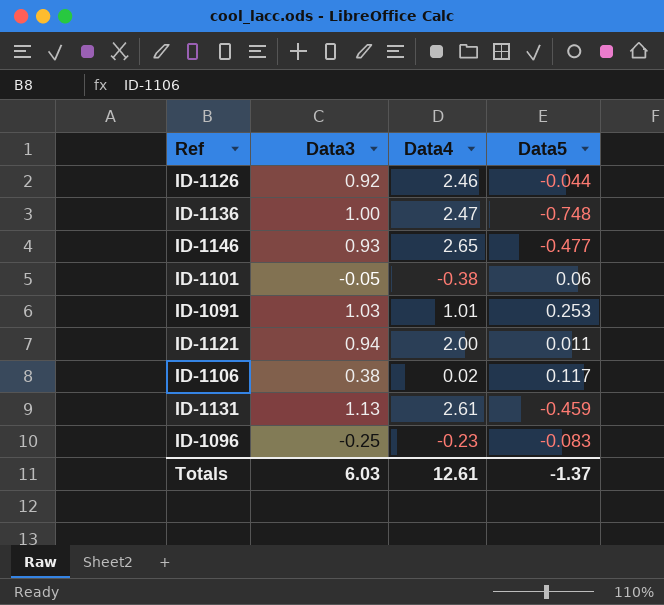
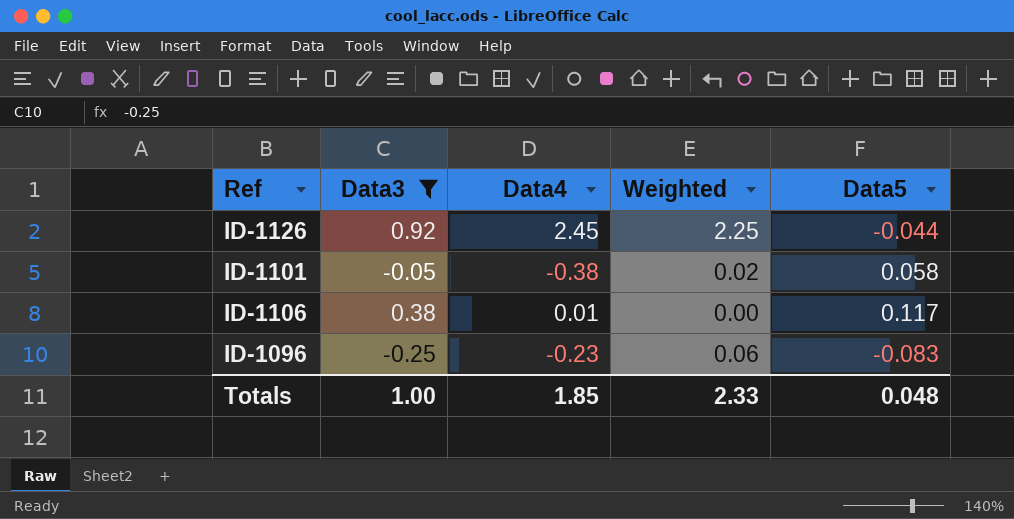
filter: none -> Data3 <= 0.92
column Weighted | formula: none -> [Data3] * [Data4]
ID-1126 | Data4: 2.46 -> 2.45
ID-1101 | Data5: 0.06 -> 0.058
ID-1106 | Data4: 0.02 -> 0.01
Totals | Data3: 6.03 -> 1.00
Totals | Data4: 12.61 -> 1.85
Totals | Data5: -1.37 -> 0.048

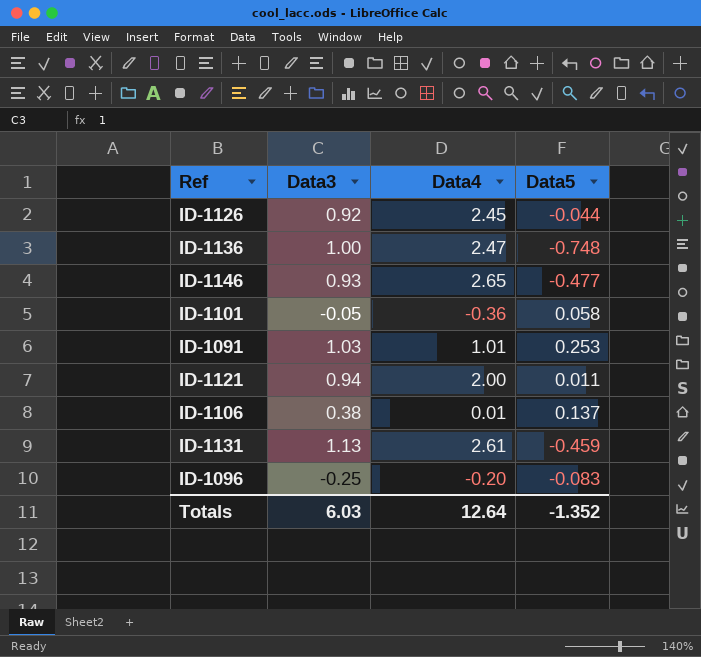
filter: Data3 <= 0.92 -> none
column Weighted | formula: [Data3] * [Data4] -> none
ID-1101 | Data4: -0.38 -> -0.36
ID-1106 | Data5: 0.117 -> 0.137
ID-1096 | Data4: -0.23 -> -0.20
Totals | Data3: 1.00 -> 6.03
Totals | Data4: 1.85 -> 12.64
Totals | Data5: 0.048 -> -1.352

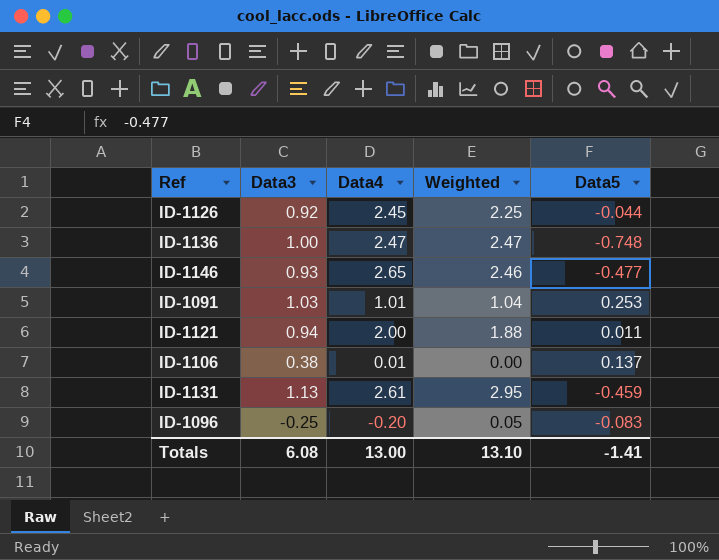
column Weighted | formula: none -> [Data3] * [Data4]
row ID-1101: -0.05 | -0.36 | 0.058 -> none
Totals | Data3: 6.03 -> 6.08
Totals | Data4: 12.64 -> 13.00
Totals | Data5: -1.352 -> -1.41

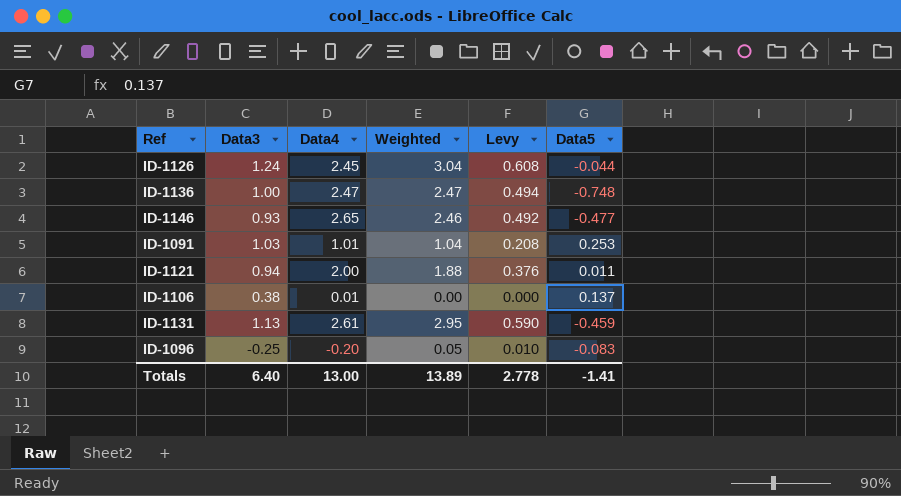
column Levy | formula: none -> [Weighted] * 0.2
ID-1126 | Data3: 0.92 -> 1.24
ID-1126 | Weighted: 2.25 -> 3.04
Totals | Data3: 6.08 -> 6.40
Totals | Weighted: 13.10 -> 13.89

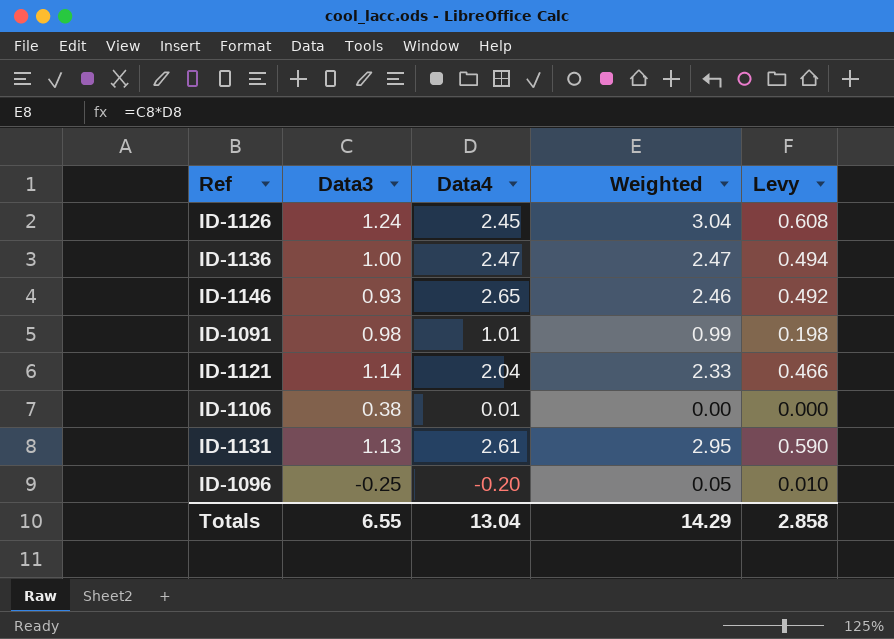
column Data5 | position: 6 -> none
ID-1091 | Data3: 1.03 -> 0.98
ID-1091 | Weighted: 1.04 -> 0.99
ID-1091 | Levy: 0.208 -> 0.198
ID-1121 | Data3: 0.94 -> 1.14
ID-1121 | Data4: 2.00 -> 2.04
ID-1121 | Weighted: 1.88 -> 2.33
ID-1121 | Levy: 0.376 -> 0.466
Totals | Data3: 6.40 -> 6.55
Totals | Data4: 13.00 -> 13.04
Totals | Weighted: 13.89 -> 14.29
Totals | Levy: 2.778 -> 2.858

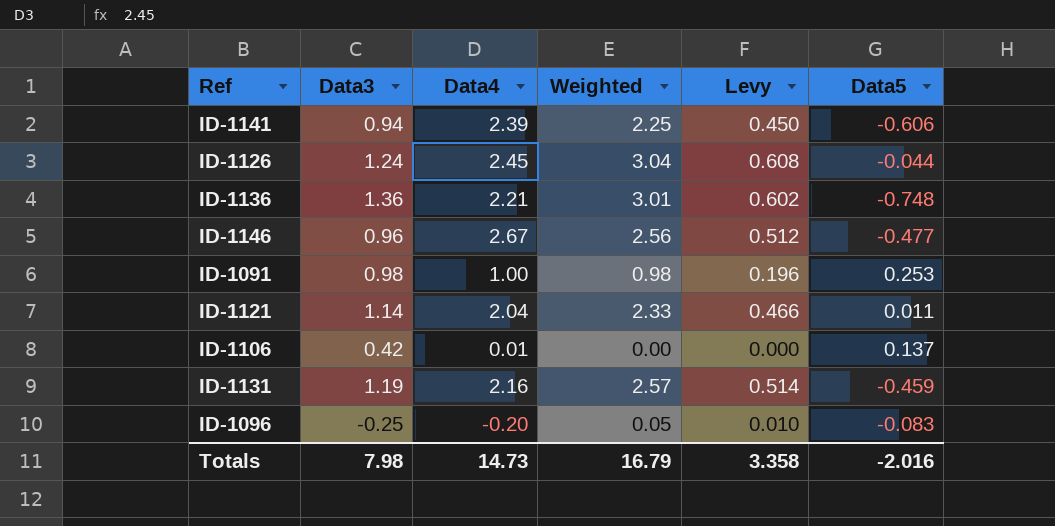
column Data5 | position: none -> 6
row ID-1141: none -> 0.94 | 2.39 | 2.25 | 0.450 | -0.606
ID-1136 | Data3: 1.00 -> 1.36
ID-1136 | Data4: 2.47 -> 2.21
ID-1136 | Weighted: 2.47 -> 3.01
ID-1136 | Levy: 0.494 -> 0.602
ID-1146 | Data3: 0.93 -> 0.96
ID-1146 | Data4: 2.65 -> 2.67
ID-1146 | Weighted: 2.46 -> 2.56
ID-1146 | Levy: 0.492 -> 0.512
ID-1091 | Data4: 1.01 -> 1.00
ID-1091 | Weighted: 0.99 -> 0.98
ID-1091 | Levy: 0.198 -> 0.196
ID-1106 | Data3: 0.38 -> 0.42
ID-1131 | Data3: 1.13 -> 1.19
ID-1131 | Data4: 2.61 -> 2.16
ID-1131 | Weighted: 2.95 -> 2.57
ID-1131 | Levy: 0.590 -> 0.514
Totals | Data3: 6.55 -> 7.98
Totals | Data4: 13.04 -> 14.73
Totals | Weighted: 14.29 -> 16.79
Totals | Levy: 2.858 -> 3.358

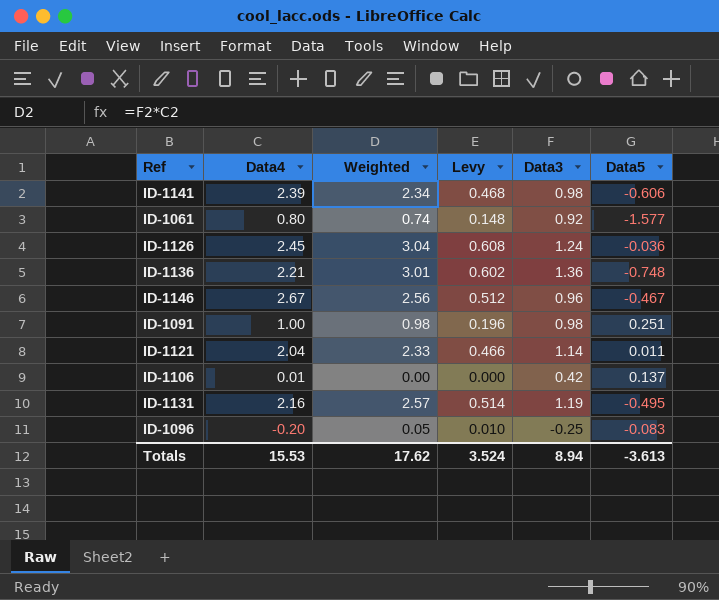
column Data3 | position: 2 -> 5
ID-1141 | Weighted: 2.25 -> 2.34
ID-1141 | Levy: 0.450 -> 0.468
ID-1141 | Data3: 0.94 -> 0.98
row ID-1061: none -> 0.80 | 0.74 | 0.148 | 0.92 | -1.577
ID-1126 | Data5: -0.044 -> -0.036
ID-1146 | Data5: -0.477 -> -0.467
ID-1091 | Data5: 0.253 -> 0.251
ID-1131 | Data5: -0.459 -> -0.495
Totals | Data4: 14.73 -> 15.53
Totals | Weighted: 16.79 -> 17.62
Totals | Levy: 3.358 -> 3.524
Totals | Data3: 7.98 -> 8.94
Totals | Data5: -2.016 -> -3.613

